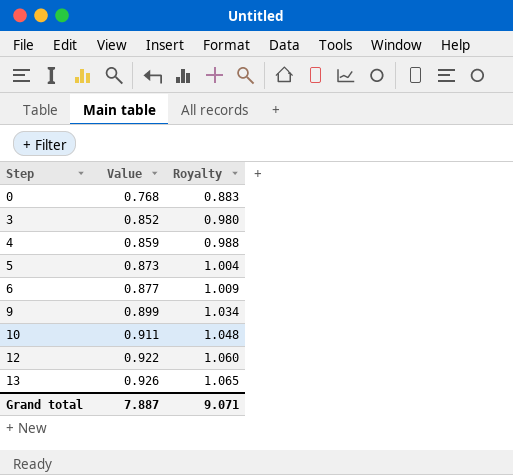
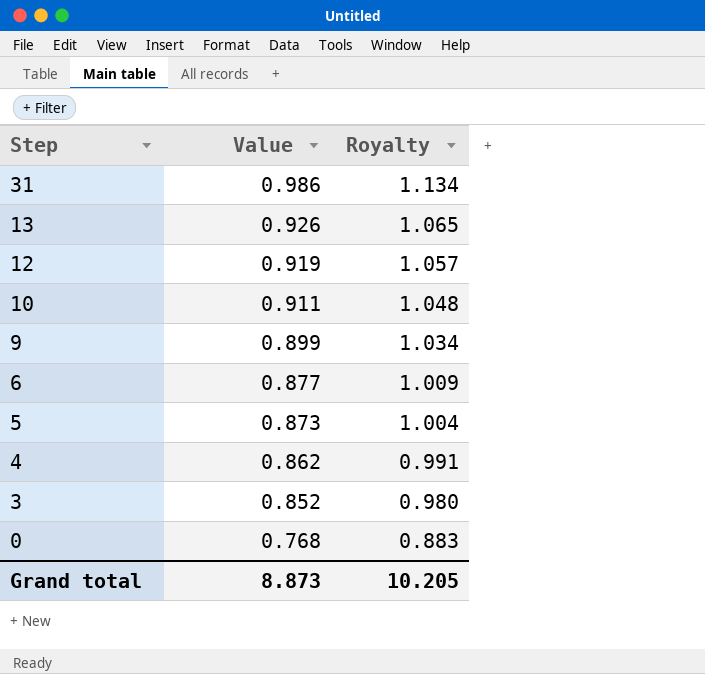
row order: Step ascending -> Step descending
row 31: none -> 0.986 | 1.134
12 | Value: 0.922 -> 0.919
12 | Royalty: 1.060 -> 1.057
4 | Value: 0.859 -> 0.862
4 | Royalty: 0.988 -> 0.991
Grand total | Value: 7.887 -> 8.873
Grand total | Royalty: 9.071 -> 10.205

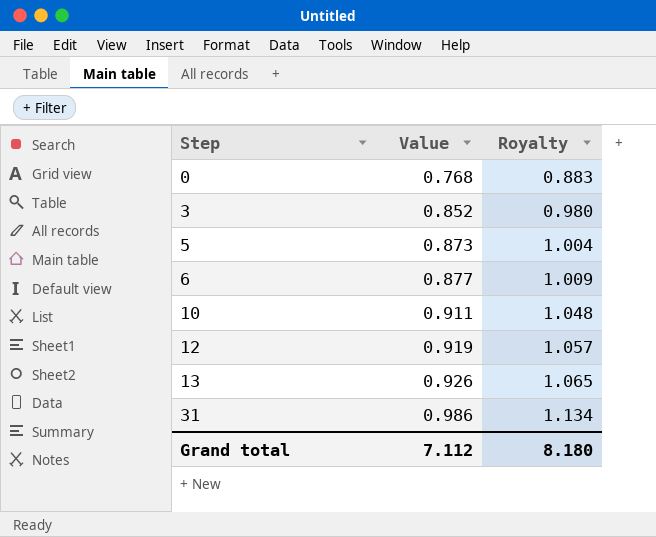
row order: Step descending -> Step ascending
row 9: 0.899 | 1.034 -> none
row 4: 0.862 | 0.991 -> none
Grand total | Value: 8.873 -> 7.112
Grand total | Royalty: 10.205 -> 8.180

